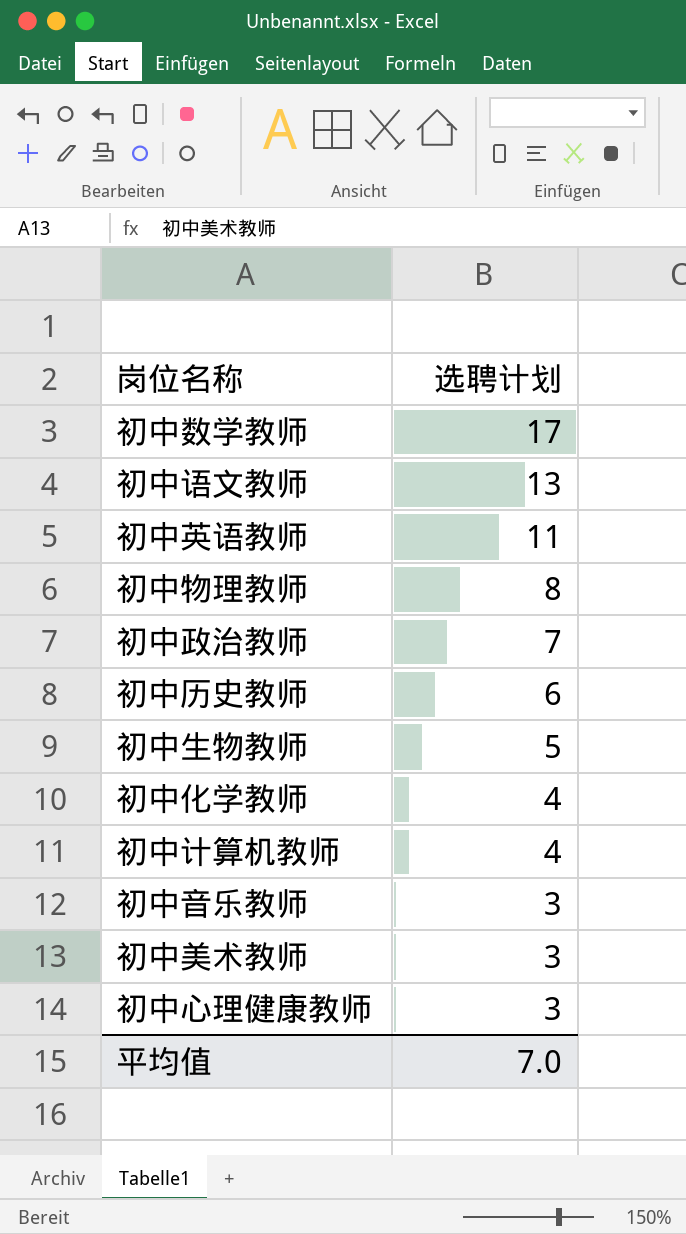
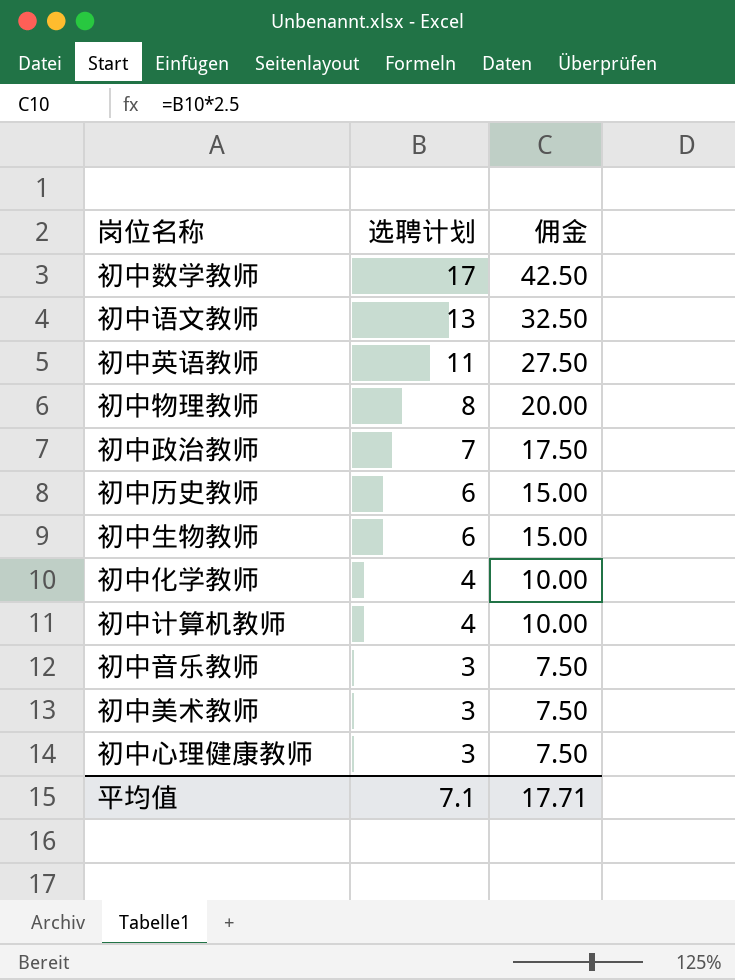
column 佣金 | formula: none -> [选聘计划] * 2.5
初中生物教师 | 选聘计划: 5 -> 6
平均值 | 选聘计划: 7.0 -> 7.1

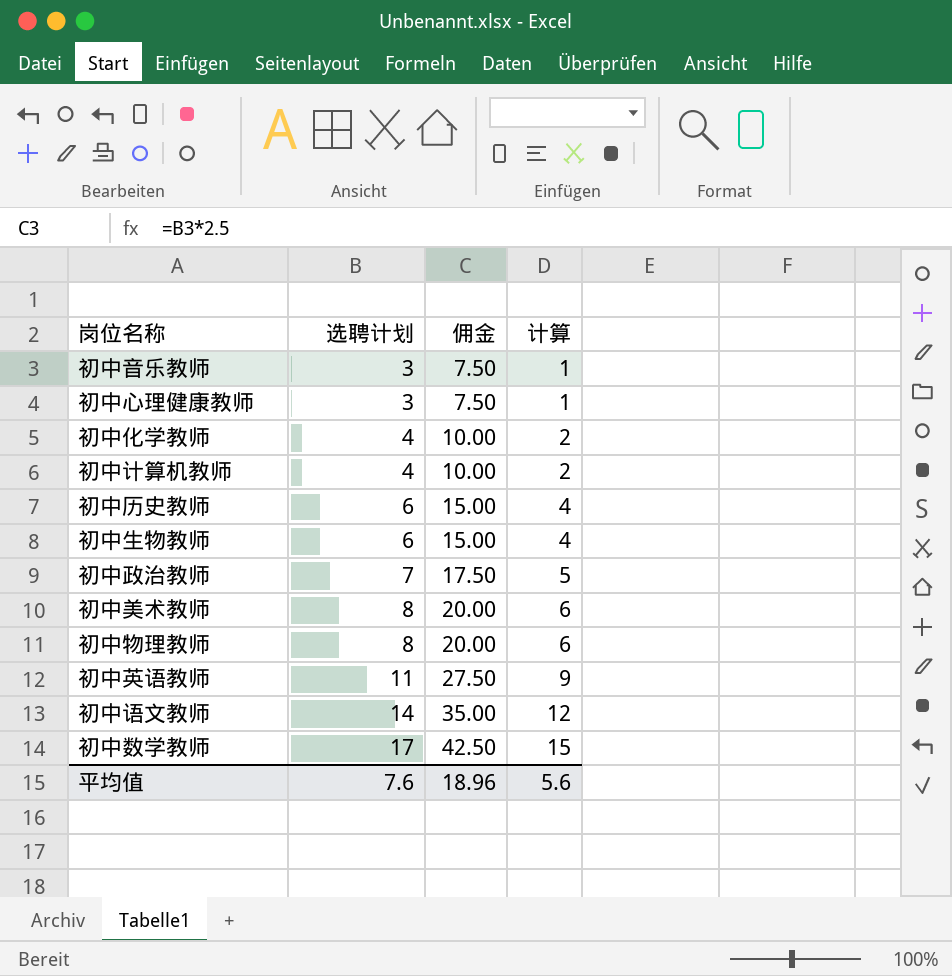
row order: 选聘计划 descending -> 选聘计划 ascending
column 计算 | formula: none -> [选聘计划] - 2
初中美术教师 | 选聘计划: 3 -> 8
初中美术教师 | 佣金: 7.50 -> 20.00
初中语文教师 | 选聘计划: 13 -> 14
初中语文教师 | 佣金: 32.50 -> 35.00
平均值 | 选聘计划: 7.1 -> 7.6
平均值 | 佣金: 17.71 -> 18.96

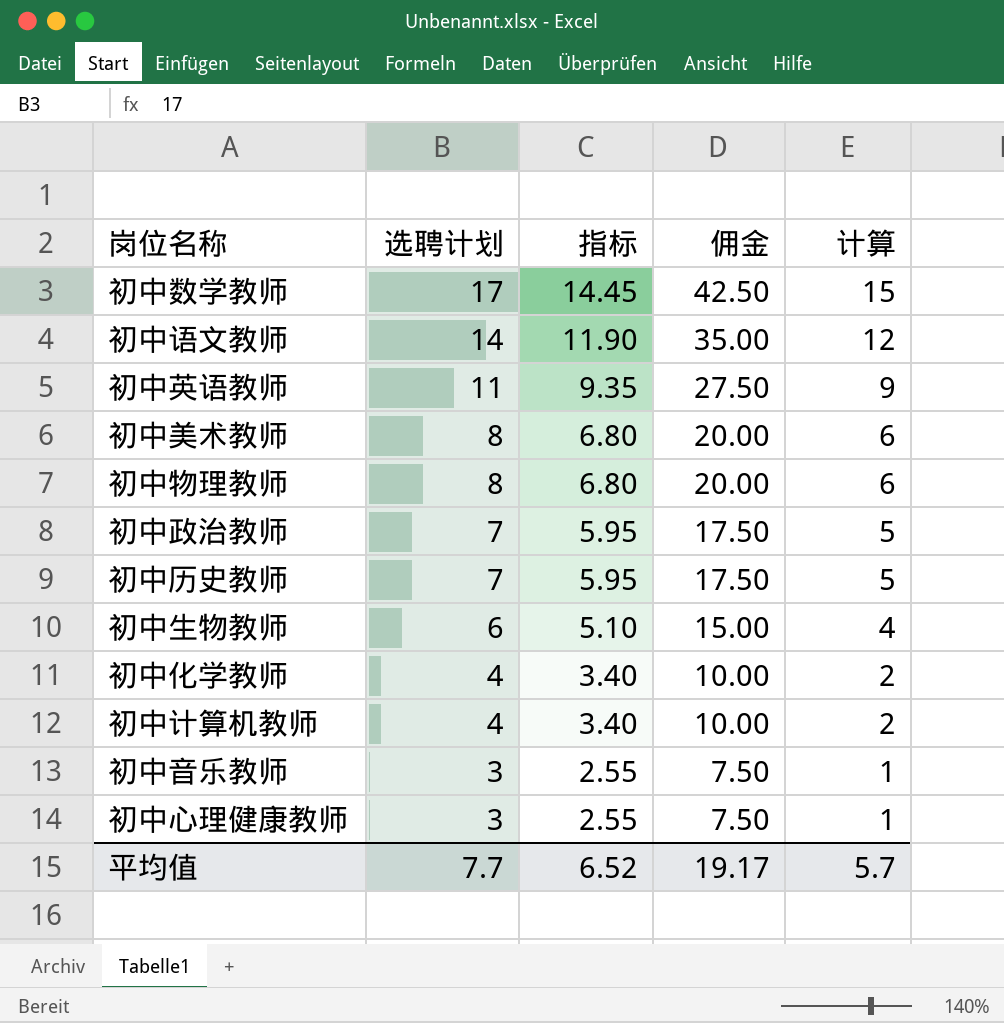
row order: 选聘计划 ascending -> 选聘计划 descending
column 指标 | formula: none -> [选聘计划] * 0.85
初中历史教师 | 选聘计划: 6 -> 7
初中历史教师 | 佣金: 15.00 -> 17.50
初中历史教师 | 计算: 4 -> 5
平均值 | 选聘计划: 7.6 -> 7.7
平均值 | 佣金: 18.96 -> 19.17
平均值 | 计算: 5.6 -> 5.7

